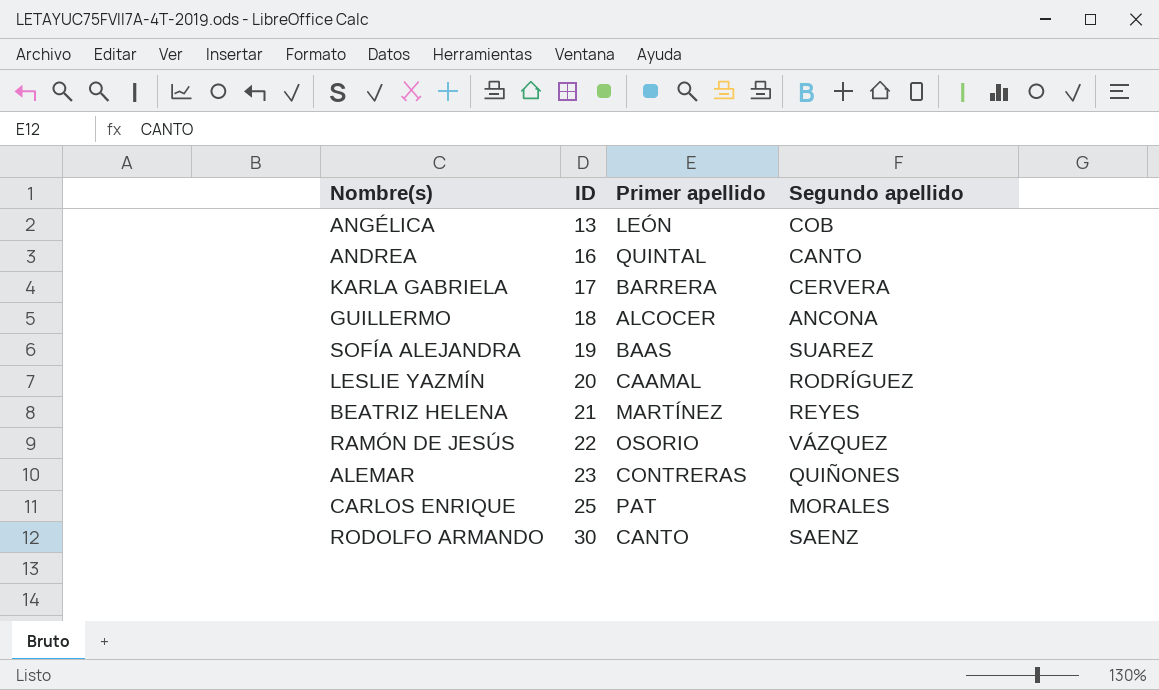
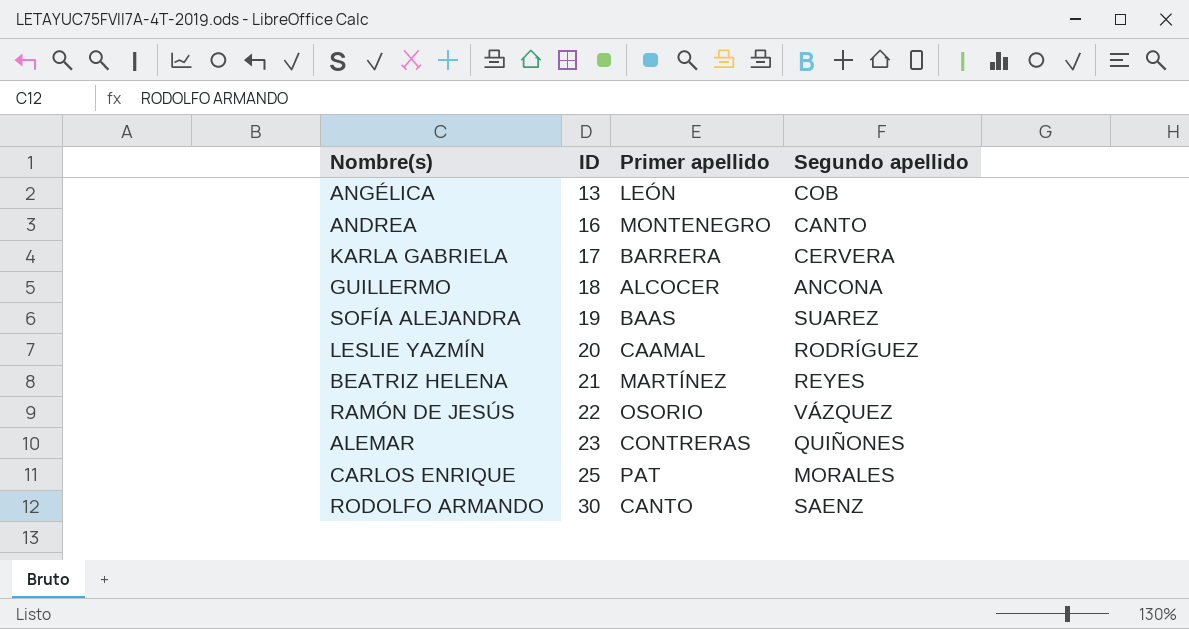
ANDREA | Primer apellido: QUINTAL -> MONTENEGRO

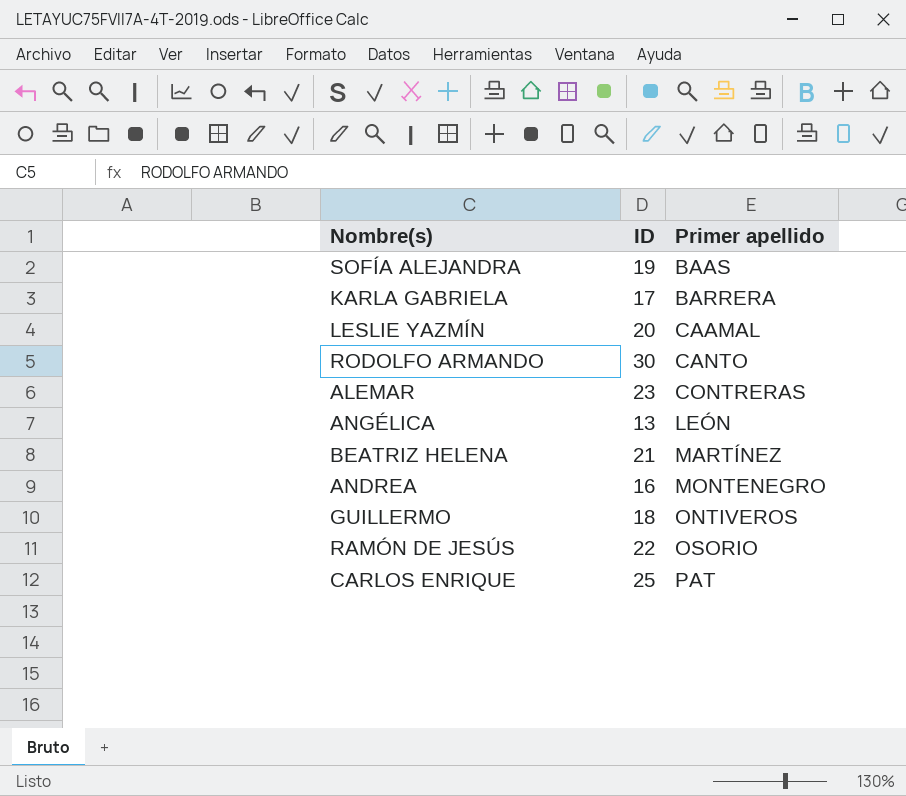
row order: ID ascending -> Primer apellido ascending
column Segundo apellido | position: 4 -> none
GUILLERMO | Primer apellido: ALCOCER -> ONTIVEROS

